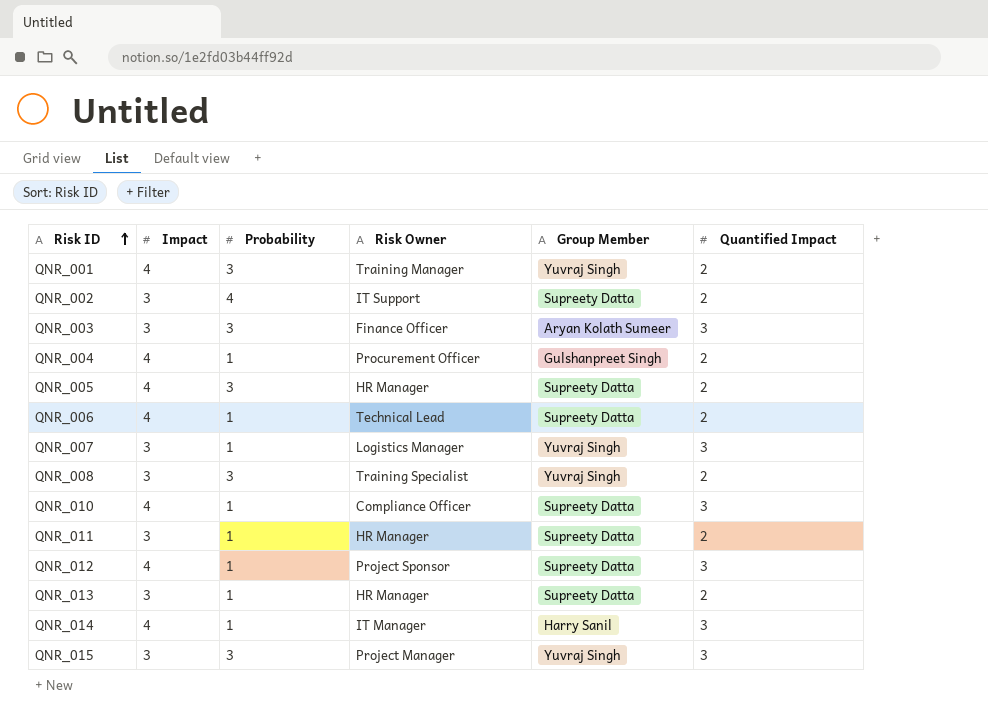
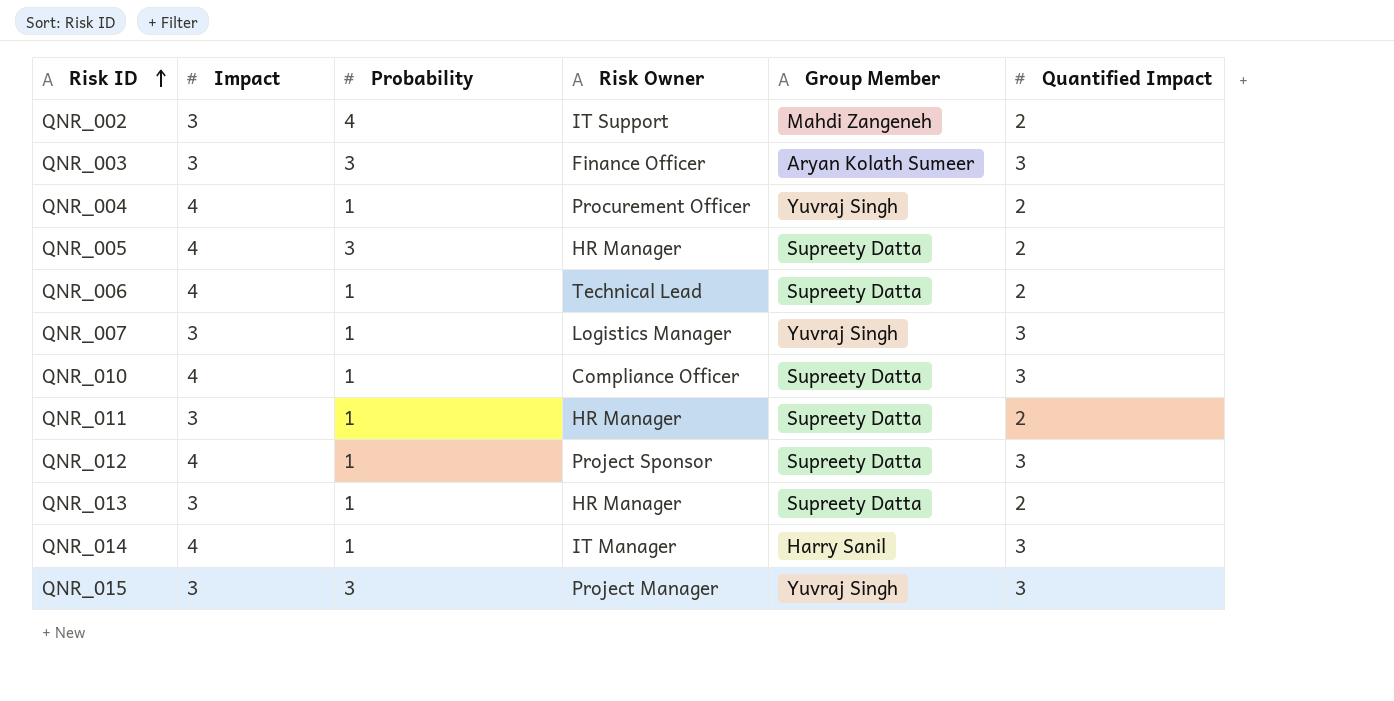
row QNR_001: 4 | 3 | Training Manager | Yuvraj Singh | 2 -> none
row QNR_008: 3 | 3 | Training Specialist | Yuvraj Singh | 2 -> none
QNR_002 | Group Member: Supreety Datta -> Mahdi Zangeneh
QNR_004 | Group Member: Gulshanpreet Singh -> Yuvraj Singh

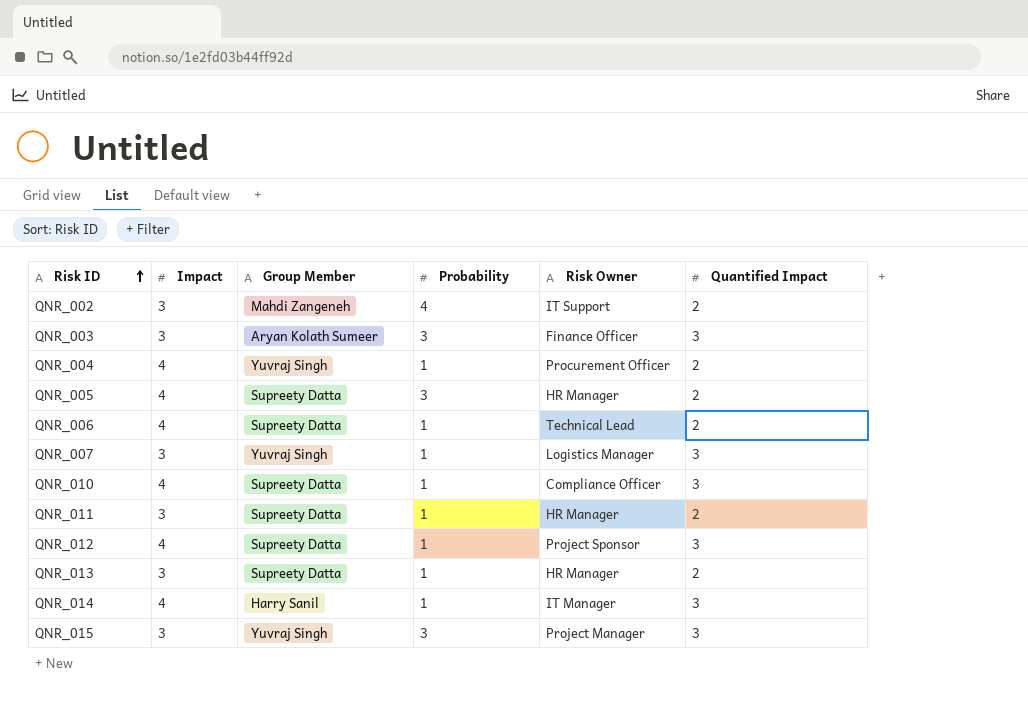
column Group Member | position: 5 -> 3

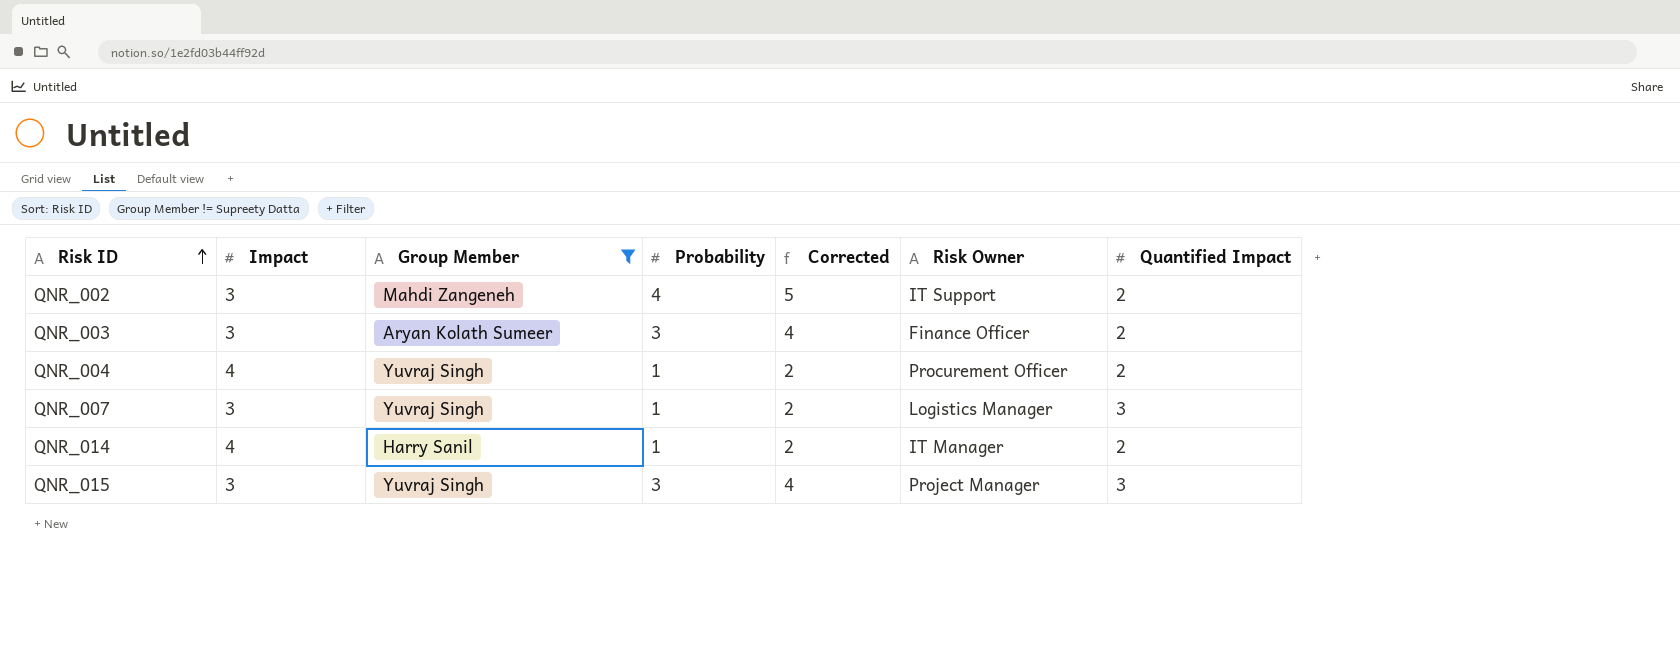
filter: none -> Group Member != Supreety Datta
column Corrected | formula: none -> [Probability] + 1
QNR_003 | Quantified Impact: 3 -> 2
QNR_014 | Quantified Impact: 3 -> 2

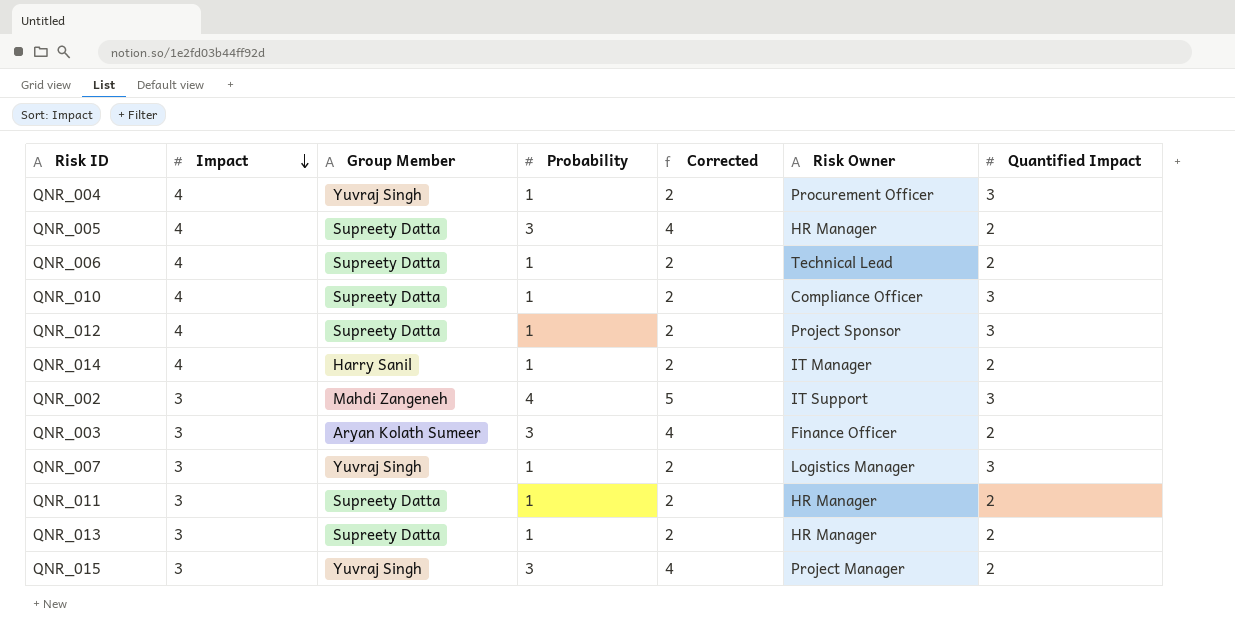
filter: Group Member != Supreety Datta -> none
row order: Risk ID ascending -> Impact descending
QNR_004 | Quantified Impact: 2 -> 3
QNR_002 | Quantified Impact: 2 -> 3
QNR_015 | Quantified Impact: 3 -> 2

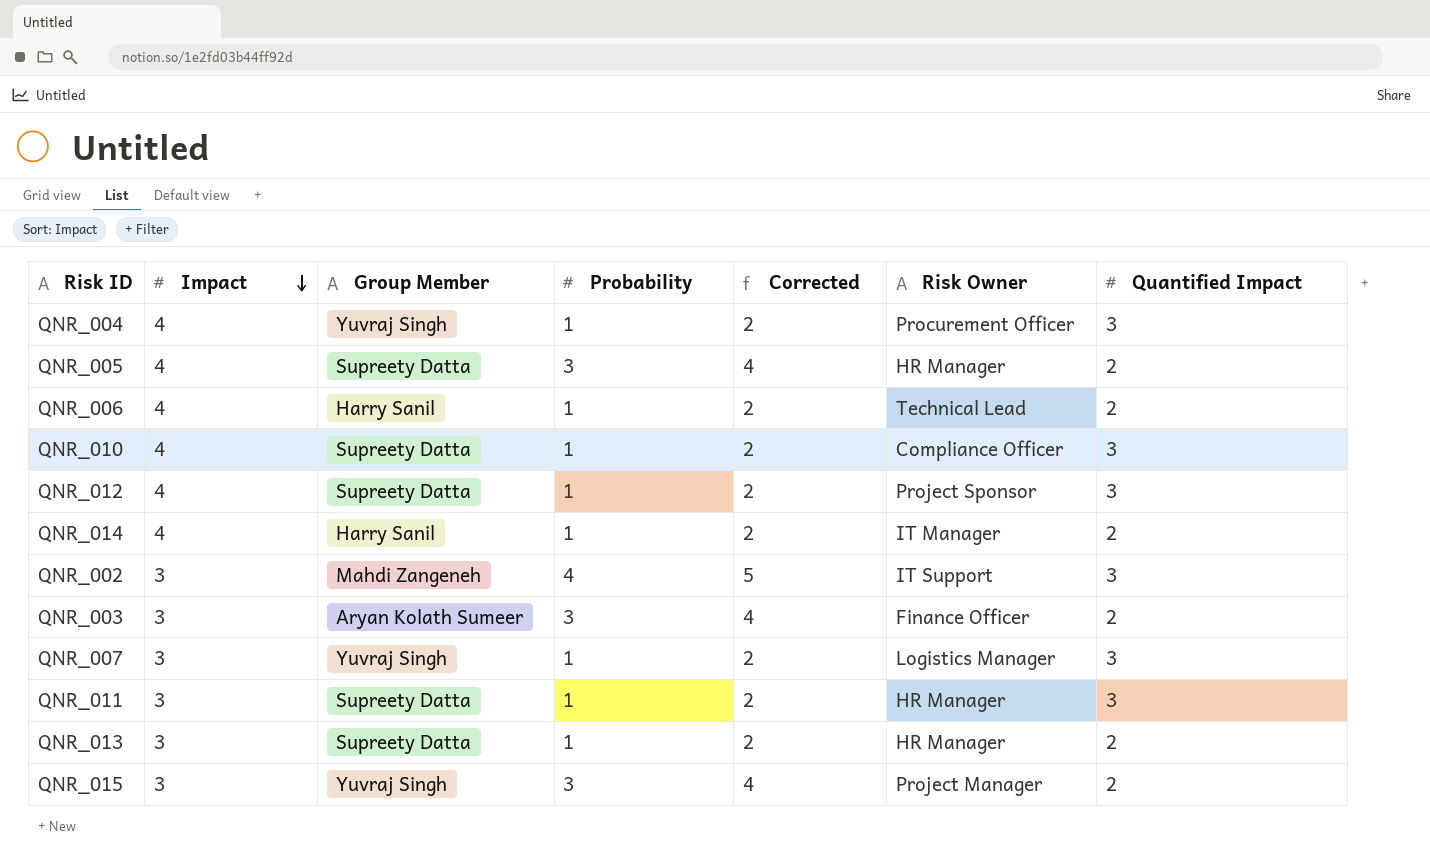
QNR_006 | Group Member: Supreety Datta -> Harry Sanil
QNR_011 | Quantified Impact: 2 -> 3

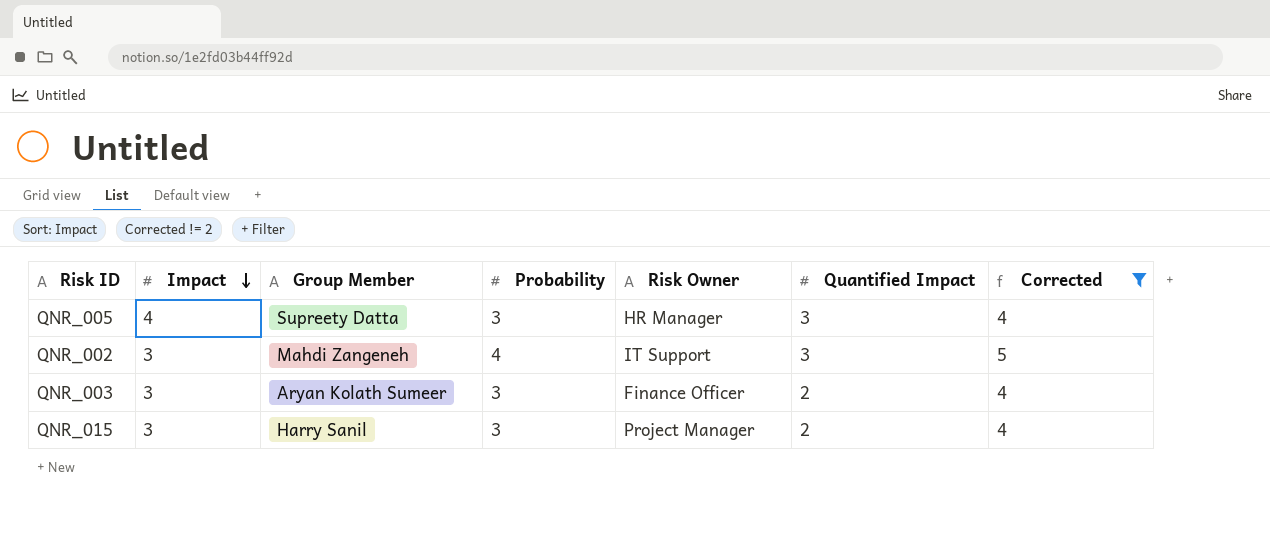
filter: none -> Corrected != 2
column Corrected | position: 5 -> 7
QNR_005 | Quantified Impact: 2 -> 3
QNR_015 | Group Member: Yuvraj Singh -> Harry Sanil

